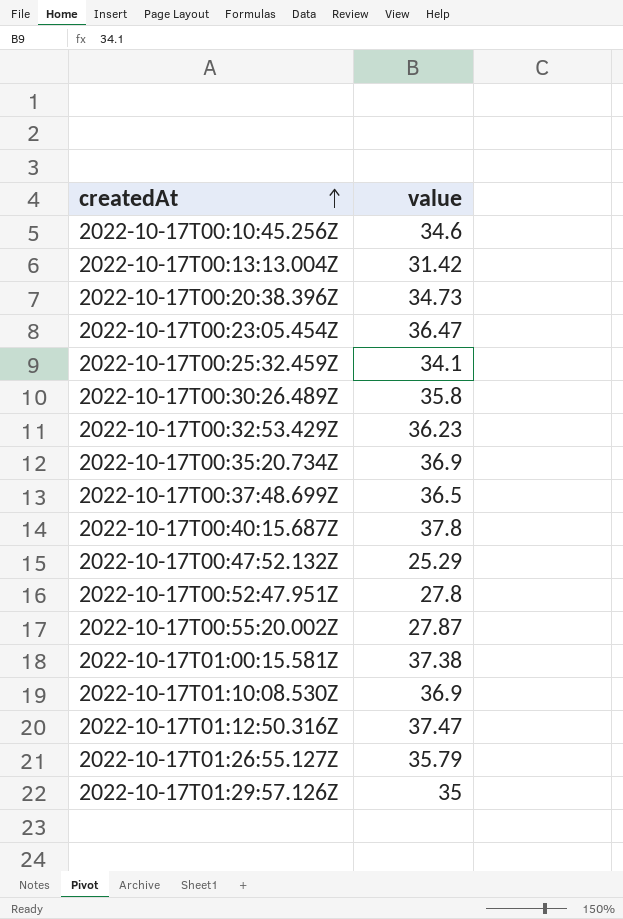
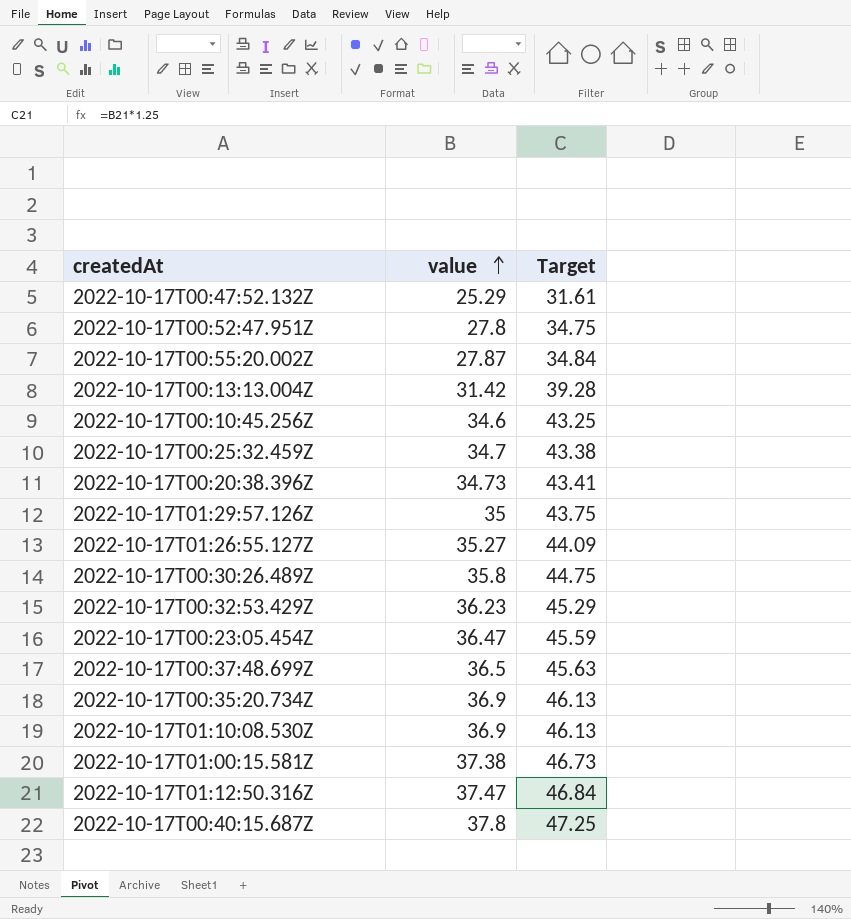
row order: createdAt ascending -> value ascending
column Target | formula: none -> [value] * 1.25
2022-10-17T00:25:32.459Z | value: 34.1 -> 34.7
2022-10-17T01:26:55.127Z | value: 35.79 -> 35.27

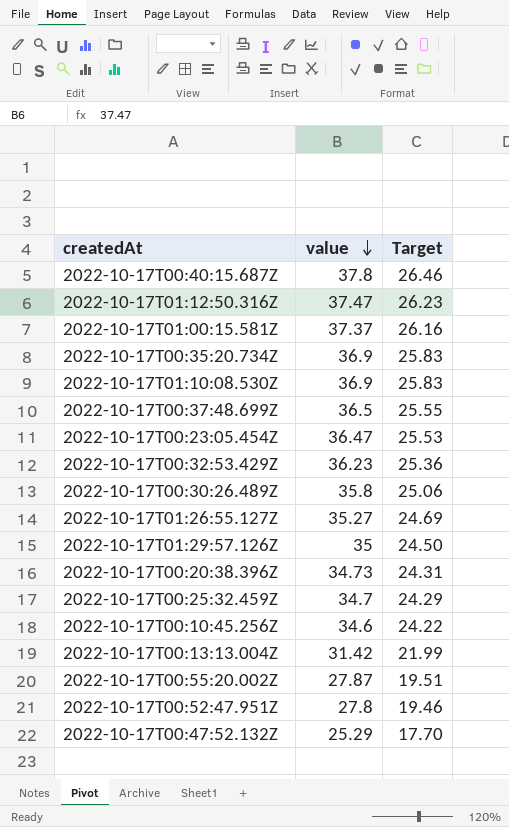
row order: value ascending -> value descending
column Target | formula: [value] * 1.25 -> [value] * 0.7
2022-10-17T01:00:15.581Z | value: 37.38 -> 37.37

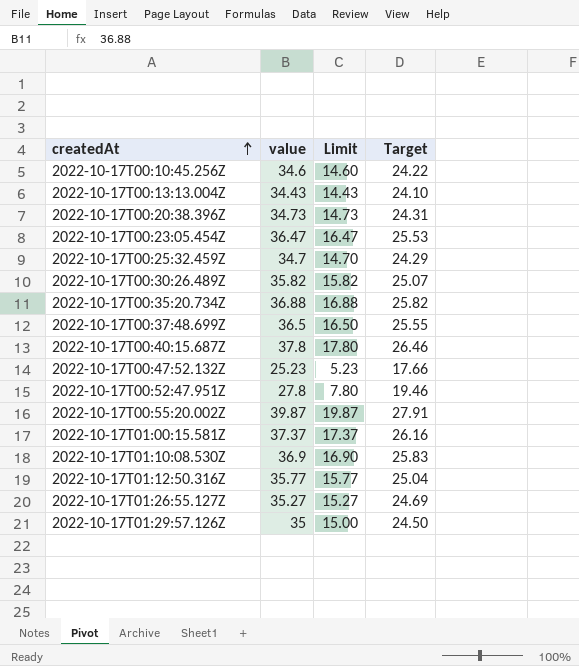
row order: value descending -> createdAt ascending
column Limit | formula: none -> [value] - 20
row 2022-10-17T00:32:53.429Z: 36.23 | 25.36 -> none
2022-10-17T00:13:13.004Z | value: 31.42 -> 34.43
2022-10-17T00:13:13.004Z | Target: 21.99 -> 24.10
2022-10-17T00:30:26.489Z | value: 35.8 -> 35.82
2022-10-17T00:30:26.489Z | Target: 25.06 -> 25.07
2022-10-17T00:35:20.734Z | value: 36.9 -> 36.88
2022-10-17T00:35:20.734Z | Target: 25.83 -> 25.82
2022-10-17T00:47:52.132Z | value: 25.29 -> 25.23
2022-10-17T00:47:52.132Z | Target: 17.70 -> 17.66
2022-10-17T00:55:20.002Z | value: 27.87 -> 39.87
2022-10-17T00:55:20.002Z | Target: 19.51 -> 27.91
2022-10-17T01:12:50.316Z | value: 37.47 -> 35.77
2022-10-17T01:12:50.316Z | Target: 26.23 -> 25.04

